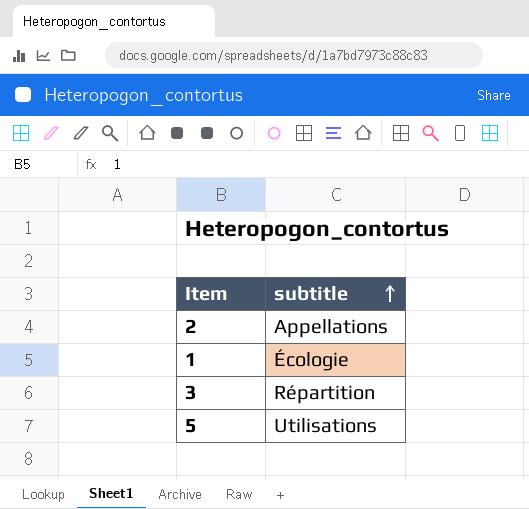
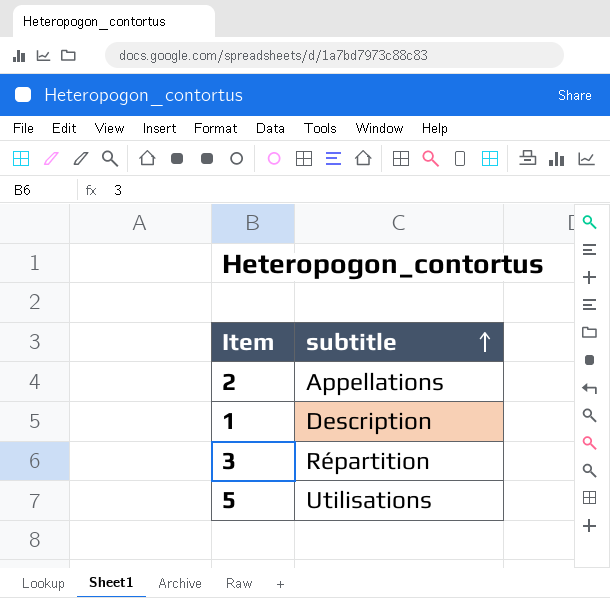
1 | subtitle: Écologie -> Description

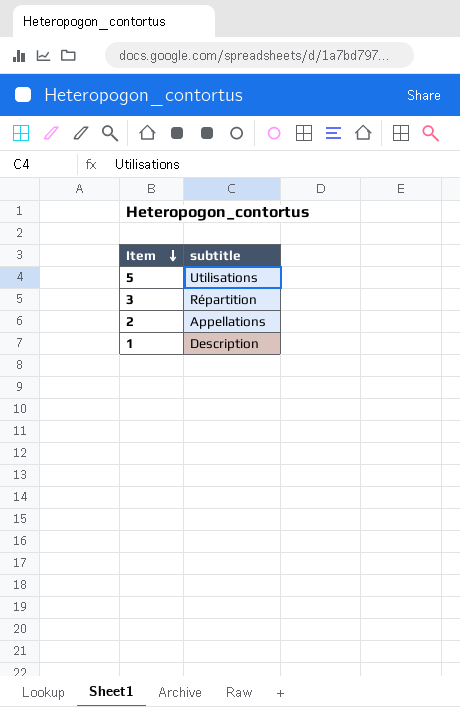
row order: subtitle ascending -> Item descending

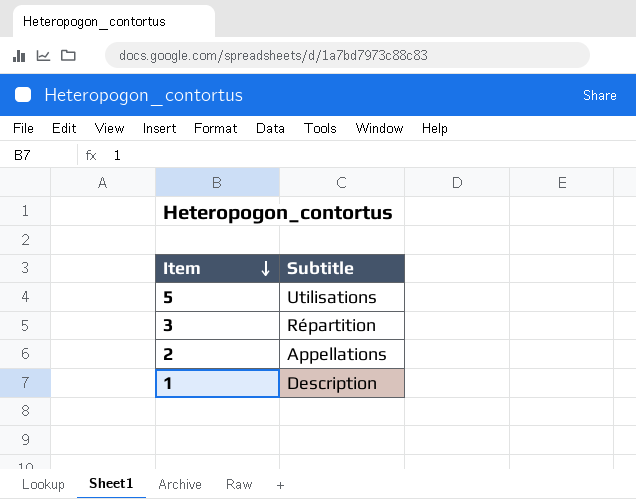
column name: subtitle -> Subtitle

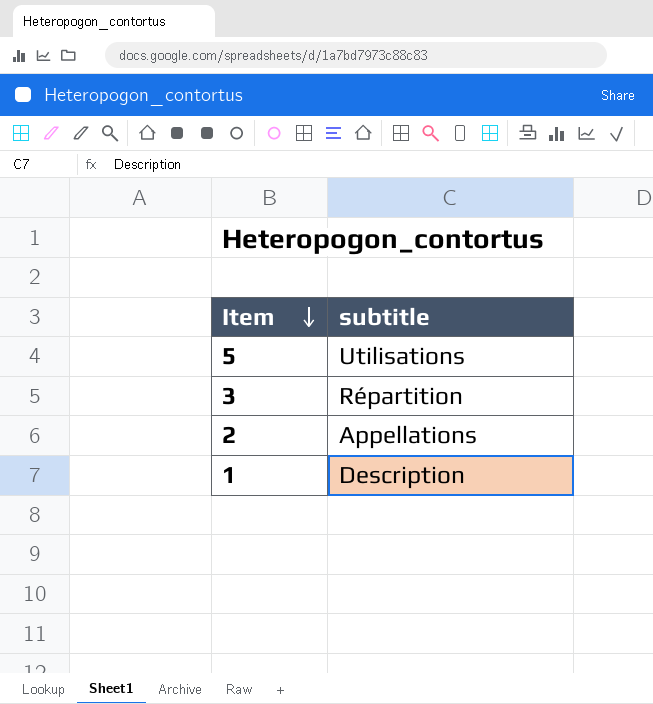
column name: Subtitle -> subtitle

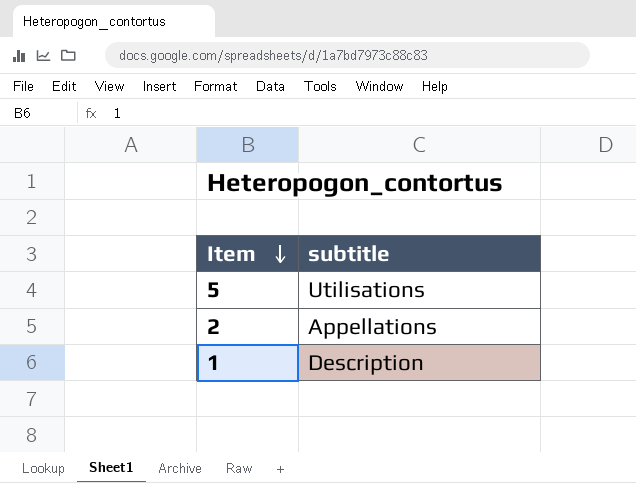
row 3: Répartition -> none

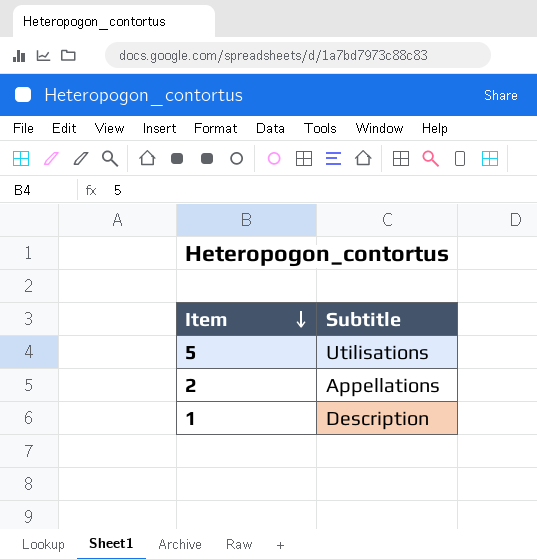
column name: subtitle -> Subtitle

